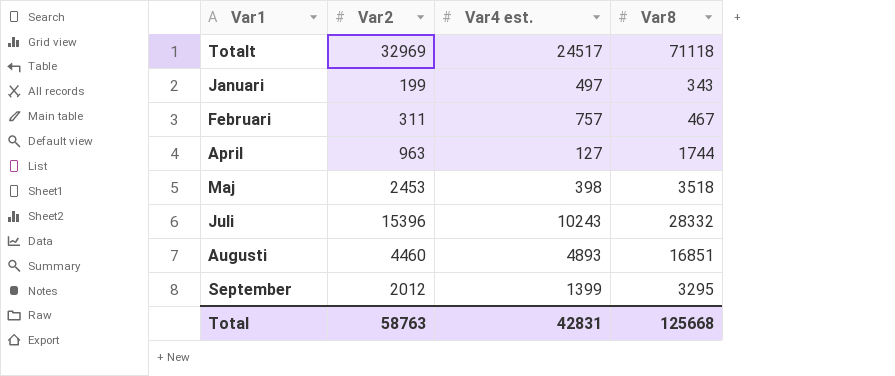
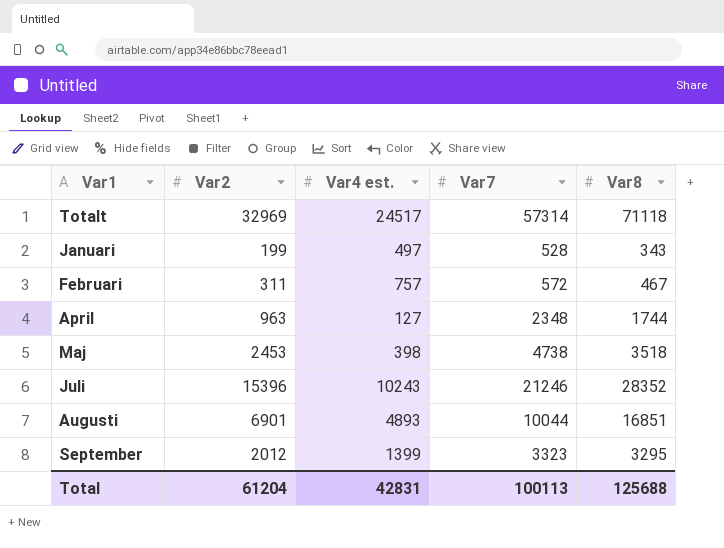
column Var7 | position: none -> 4
Juli | Var8: 28332 -> 28352
Augusti | Var2: 4460 -> 6901
Total | Var2: 58763 -> 61204
Total | Var8: 125668 -> 125688

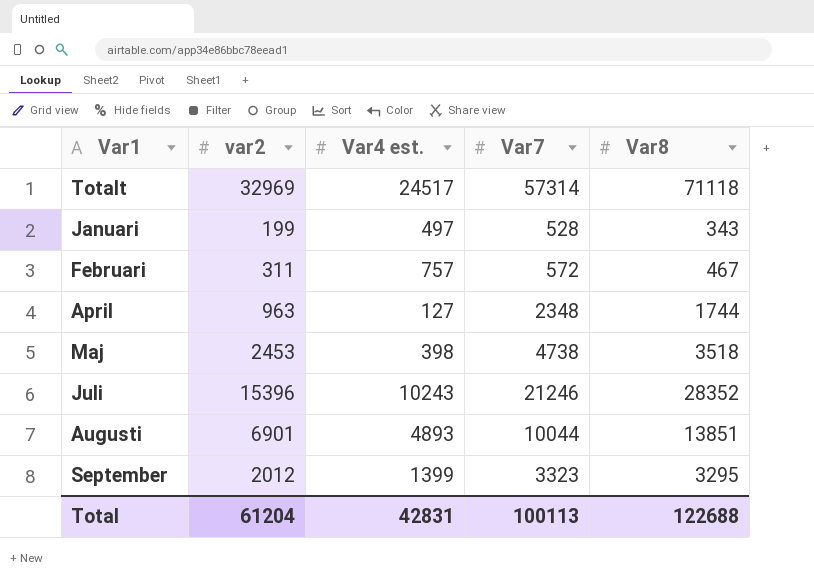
column name: Var2 -> var2
Augusti | Var8: 16851 -> 13851
Total | Var8: 125688 -> 122688

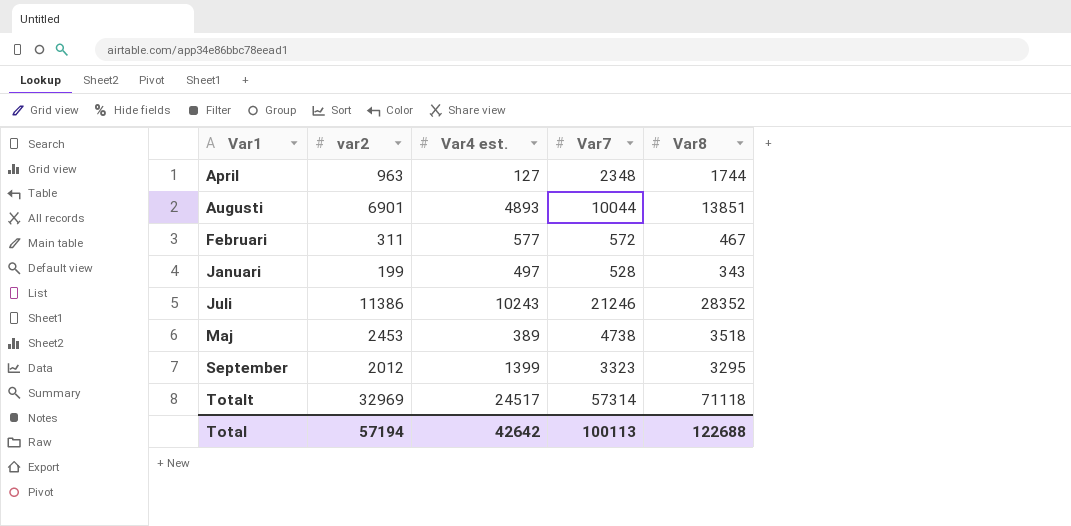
row order: none -> Var1 ascending
Februari | Var4 est.: 757 -> 577
Juli | var2: 15396 -> 11386
Maj | Var4 est.: 398 -> 389
Total | var2: 61204 -> 57194
Total | Var4 est.: 42831 -> 42642

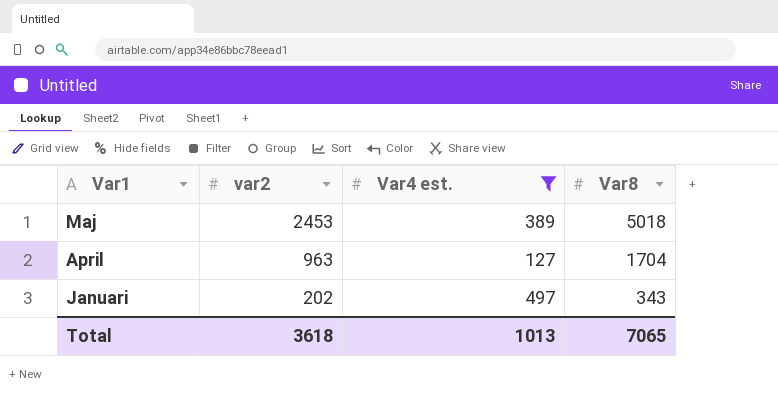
filter: none -> Var4 est. <= 497
row order: Var1 ascending -> var2 descending
column Var7 | position: 4 -> none
Maj | Var8: 3518 -> 5018
April | Var8: 1744 -> 1704
Januari | var2: 199 -> 202
Total | var2: 57194 -> 3618
Total | Var4 est.: 42642 -> 1013
Total | Var8: 122688 -> 7065

